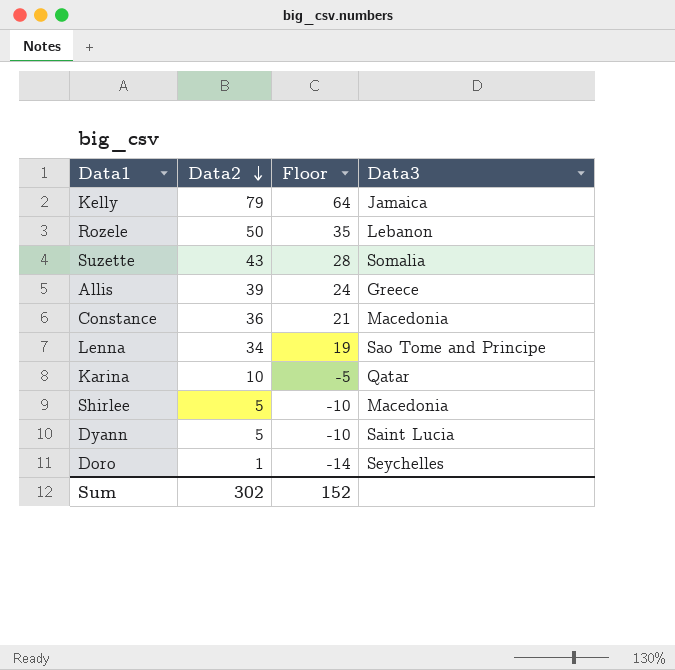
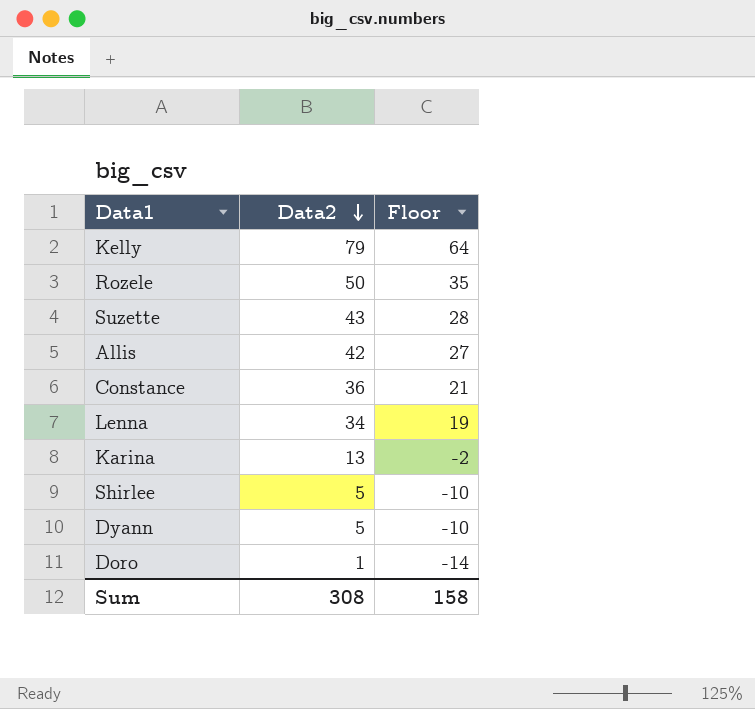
column Data3 | position: 4 -> none
Allis | Data2: 39 -> 42
Allis | Floor: 24 -> 27
Karina | Data2: 10 -> 13
Karina | Floor: -5 -> -2
Sum | Data2: 302 -> 308
Sum | Floor: 152 -> 158

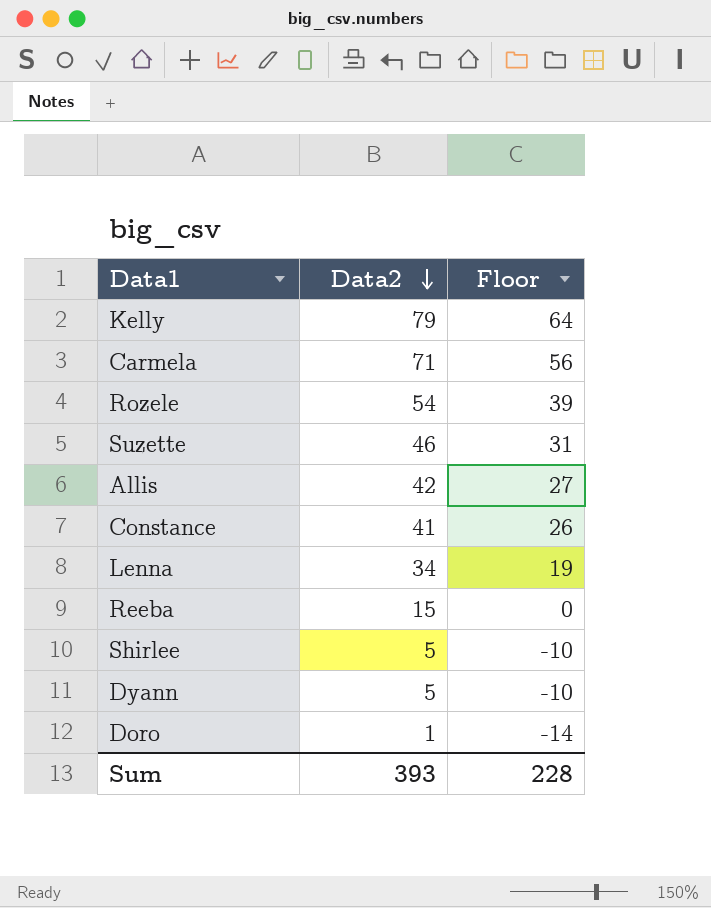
row Karina: 13 | -2 -> none
row Carmela: none -> 71 | 56
Rozele | Data2: 50 -> 54
Rozele | Floor: 35 -> 39
Suzette | Data2: 43 -> 46
Suzette | Floor: 28 -> 31
Constance | Data2: 36 -> 41
Constance | Floor: 21 -> 26
row Reeba: none -> 15 | 0
Sum | Data2: 308 -> 393
Sum | Floor: 158 -> 228

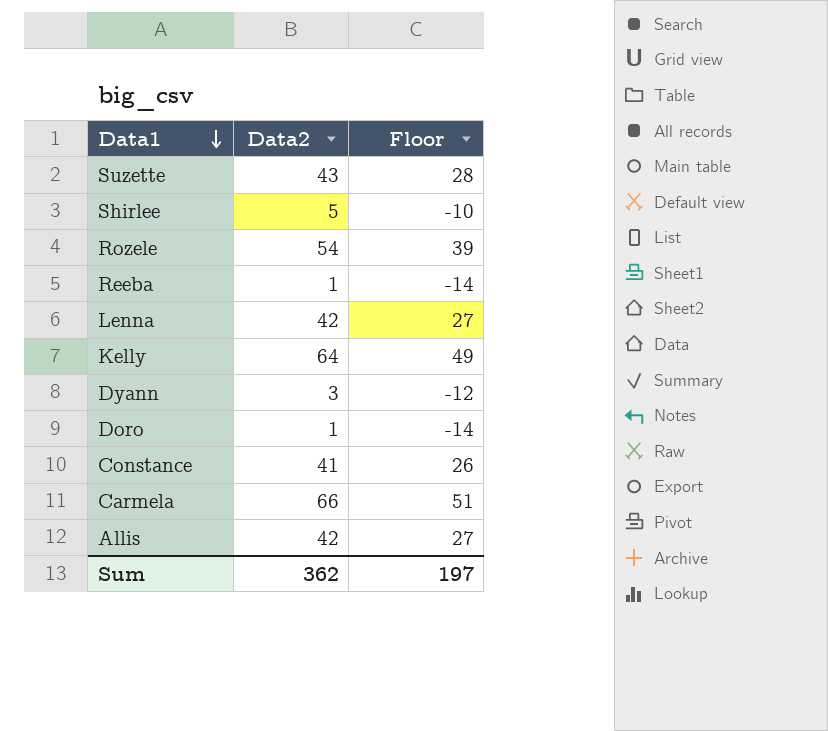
row order: Data2 descending -> Data1 descending
Suzette | Data2: 46 -> 43
Suzette | Floor: 31 -> 28
Reeba | Data2: 15 -> 1
Reeba | Floor: 0 -> -14
Lenna | Data2: 34 -> 42
Lenna | Floor: 19 -> 27
Kelly | Data2: 79 -> 64
Kelly | Floor: 64 -> 49
Dyann | Data2: 5 -> 3
Dyann | Floor: -10 -> -12
Carmela | Data2: 71 -> 66
Carmela | Floor: 56 -> 51
Sum | Data2: 393 -> 362
Sum | Floor: 228 -> 197

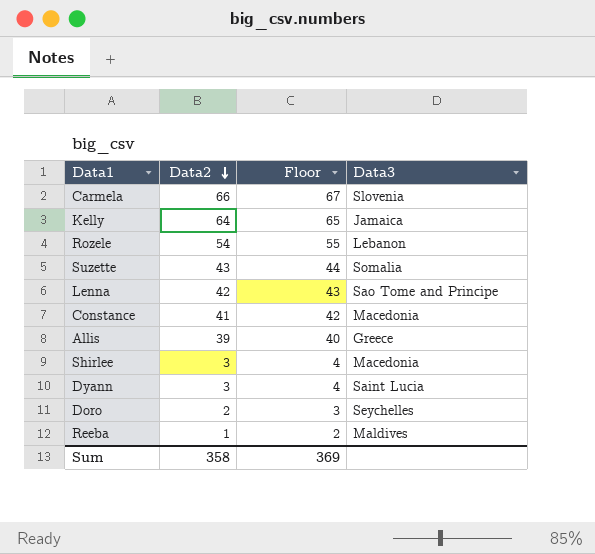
row order: Data1 descending -> Data2 descending
column Floor | formula: [Data2] - 15 -> [Data2] + 1
column Data3 | position: none -> 4
Allis | Data2: 42 -> 39
Shirlee | Data2: 5 -> 3
Doro | Data2: 1 -> 2
Sum | Data2: 362 -> 358
Sum | Floor: 197 -> 369

